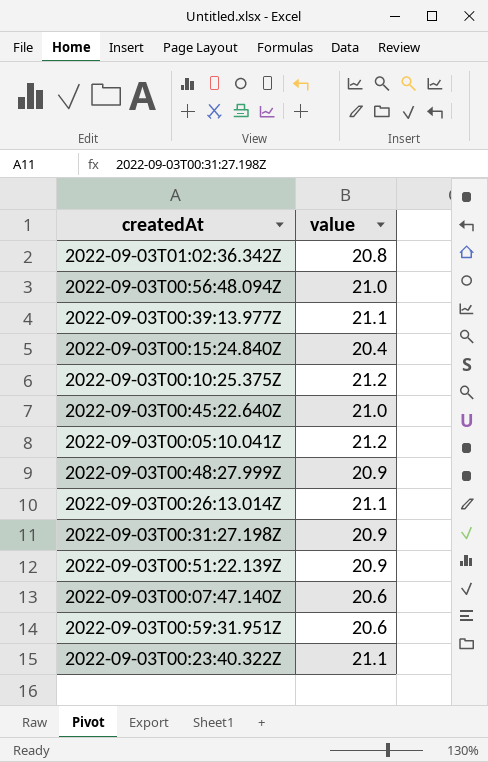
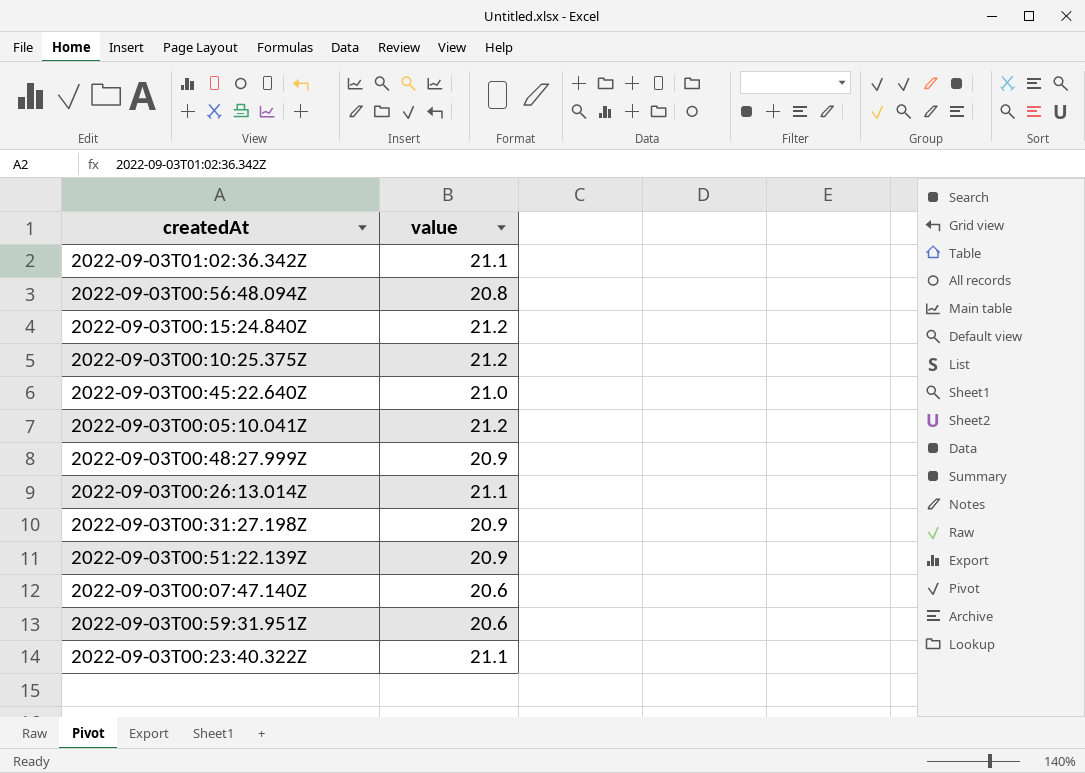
row 2022-09-03T00:39:13.977Z: 21.1 -> none
2022-09-03T01:02:36.342Z | value: 20.8 -> 21.1
2022-09-03T00:56:48.094Z | value: 21.0 -> 20.8
2022-09-03T00:15:24.840Z | value: 20.4 -> 21.2

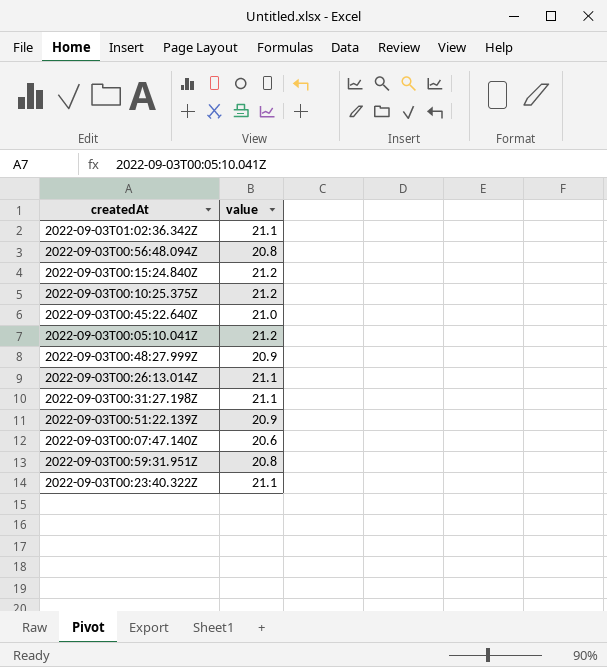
2022-09-03T00:31:27.198Z | value: 20.9 -> 21.1
2022-09-03T00:59:31.951Z | value: 20.6 -> 20.8

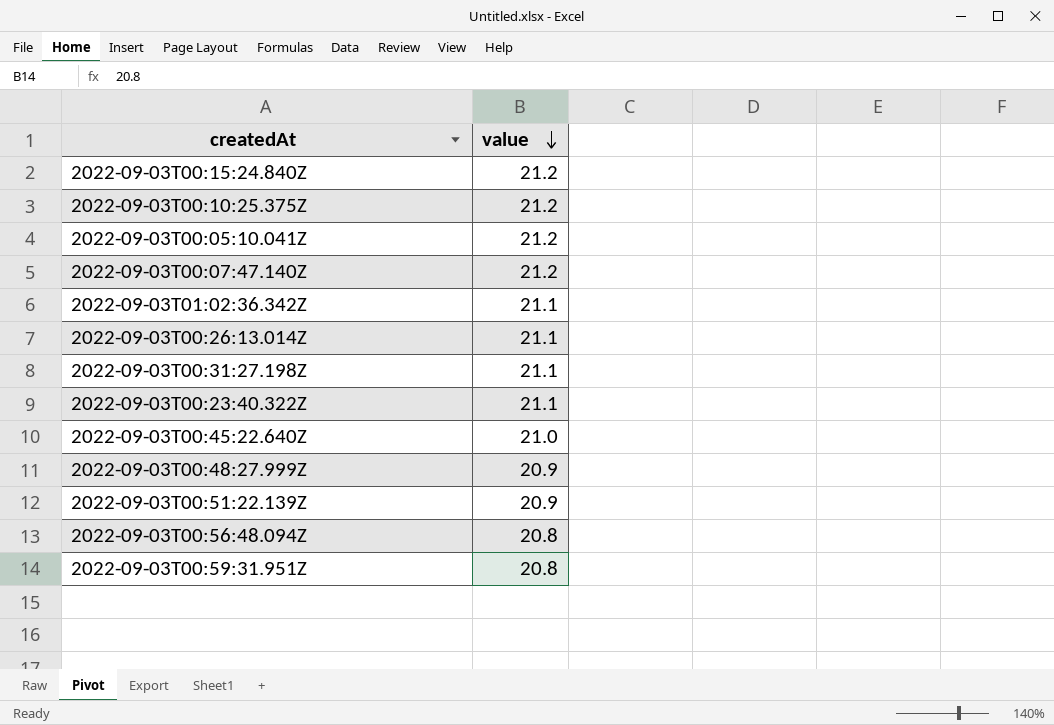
row order: none -> value descending
2022-09-03T00:07:47.140Z | value: 20.6 -> 21.2

